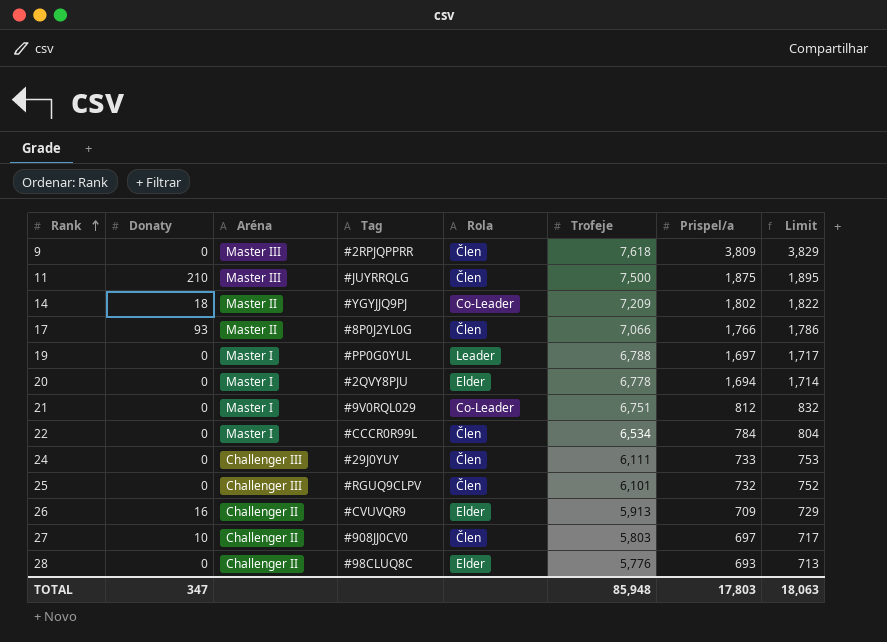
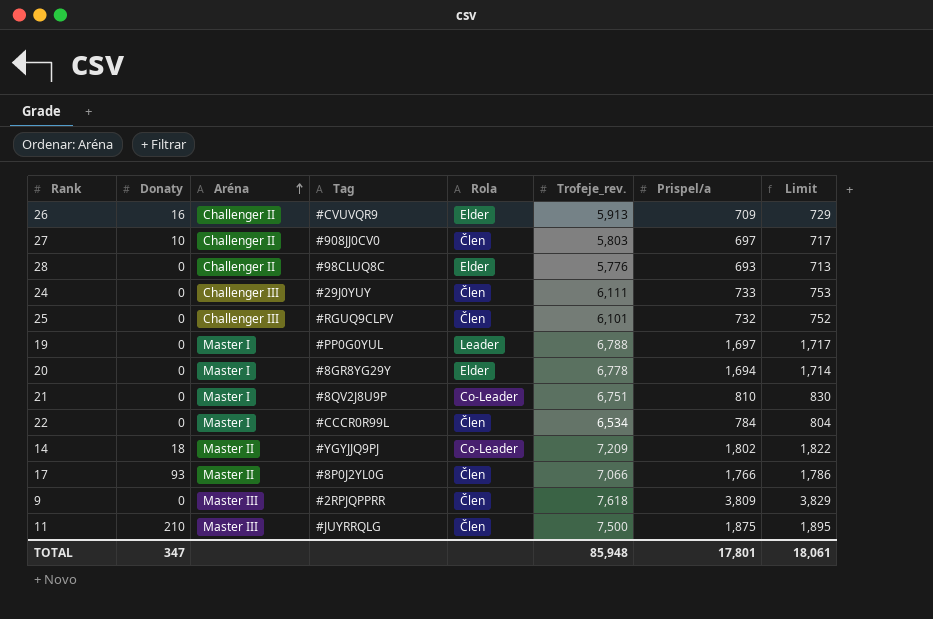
row order: Rank ascending -> Aréna ascending
column name: Trofeje -> Trofeje_rev.
20 | Tag: #2QVY8PJU -> #8GR8YG29Y
21 | Tag: #9V0RQL029 -> #8QV2J8U9P
21 | Prispel/a: 812 -> 810
21 | Limit: 832 -> 830
TOTAL | Prispel/a: 17,803 -> 17,801
TOTAL | Limit: 18,063 -> 18,061

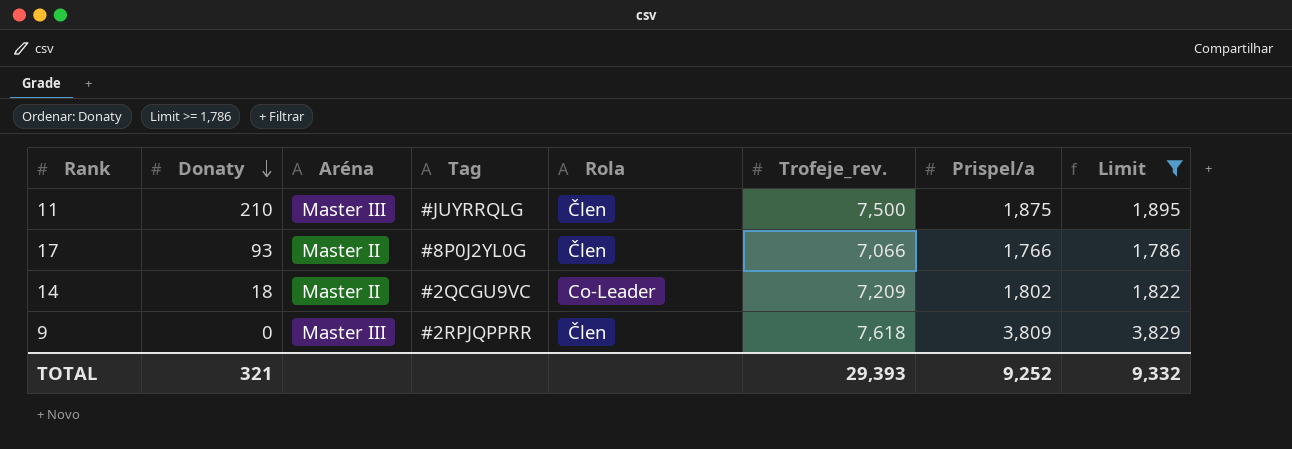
filter: none -> Limit >= 1,786
row order: Aréna ascending -> Donaty descending
14 | Tag: #YGYJJQ9PJ -> #2QCGU9VC
TOTAL | Donaty: 347 -> 321
TOTAL | Trofeje_rev.: 85,948 -> 29,393
TOTAL | Prispel/a: 17,801 -> 9,252
TOTAL | Limit: 18,061 -> 9,332

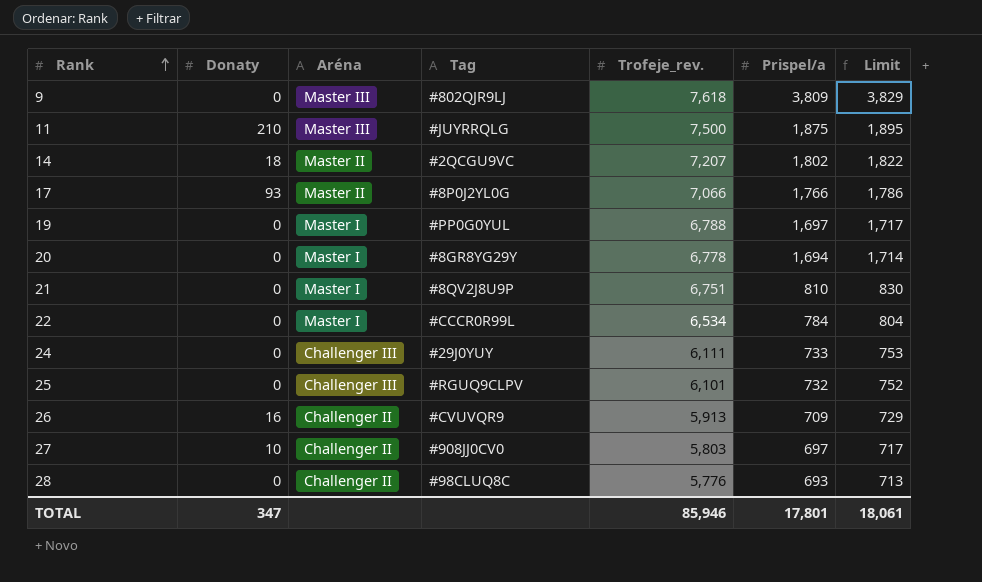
filter: Limit >= 1,786 -> none
row order: Donaty descending -> Rank ascending
column Rola | position: 5 -> none
9 | Tag: #2RPJQPPRR -> #802QJR9LJ
14 | Trofeje_rev.: 7,209 -> 7,207
TOTAL | Donaty: 321 -> 347
TOTAL | Trofeje_rev.: 29,393 -> 85,946
TOTAL | Prispel/a: 9,252 -> 17,801
TOTAL | Limit: 9,332 -> 18,061

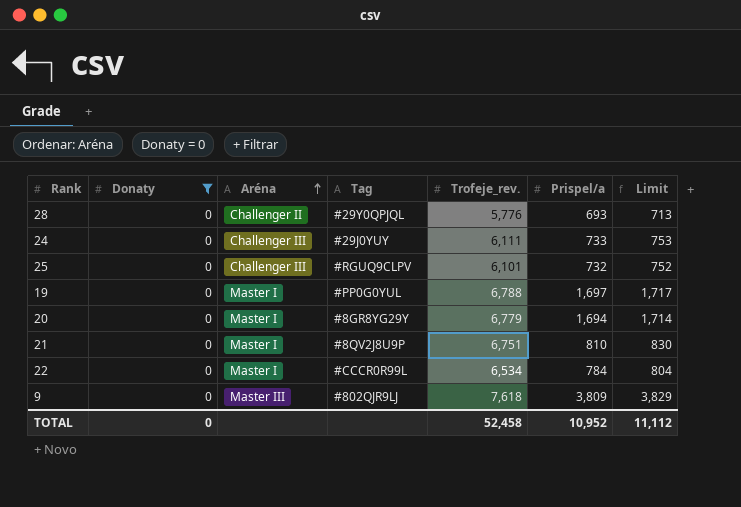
filter: none -> Donaty = 0
row order: Rank ascending -> Aréna ascending
28 | Tag: #98CLUQ8C -> #29Y0QPJQL
20 | Trofeje_rev.: 6,778 -> 6,779
TOTAL | Donaty: 347 -> 0
TOTAL | Trofeje_rev.: 85,946 -> 52,458
TOTAL | Prispel/a: 17,801 -> 10,952
TOTAL | Limit: 18,061 -> 11,112

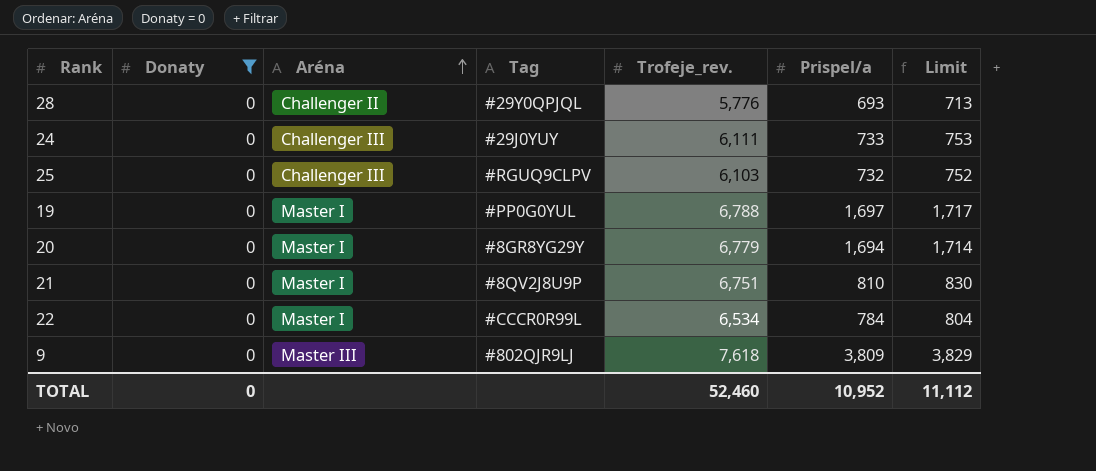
25 | Trofeje_rev.: 6,101 -> 6,103
TOTAL | Trofeje_rev.: 52,458 -> 52,460

